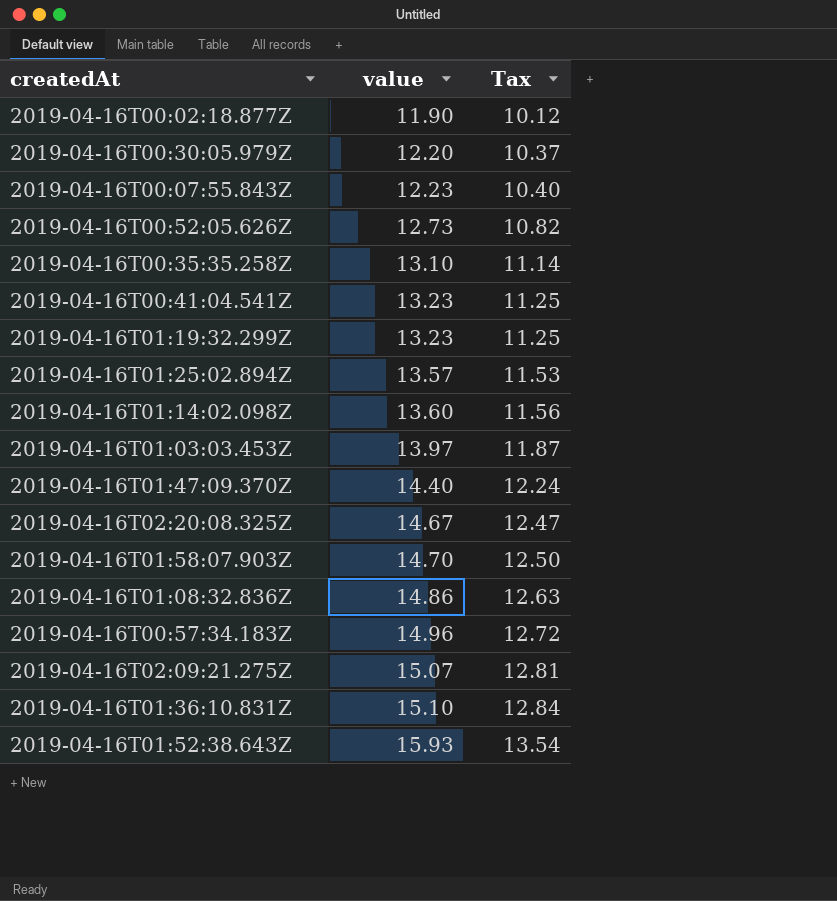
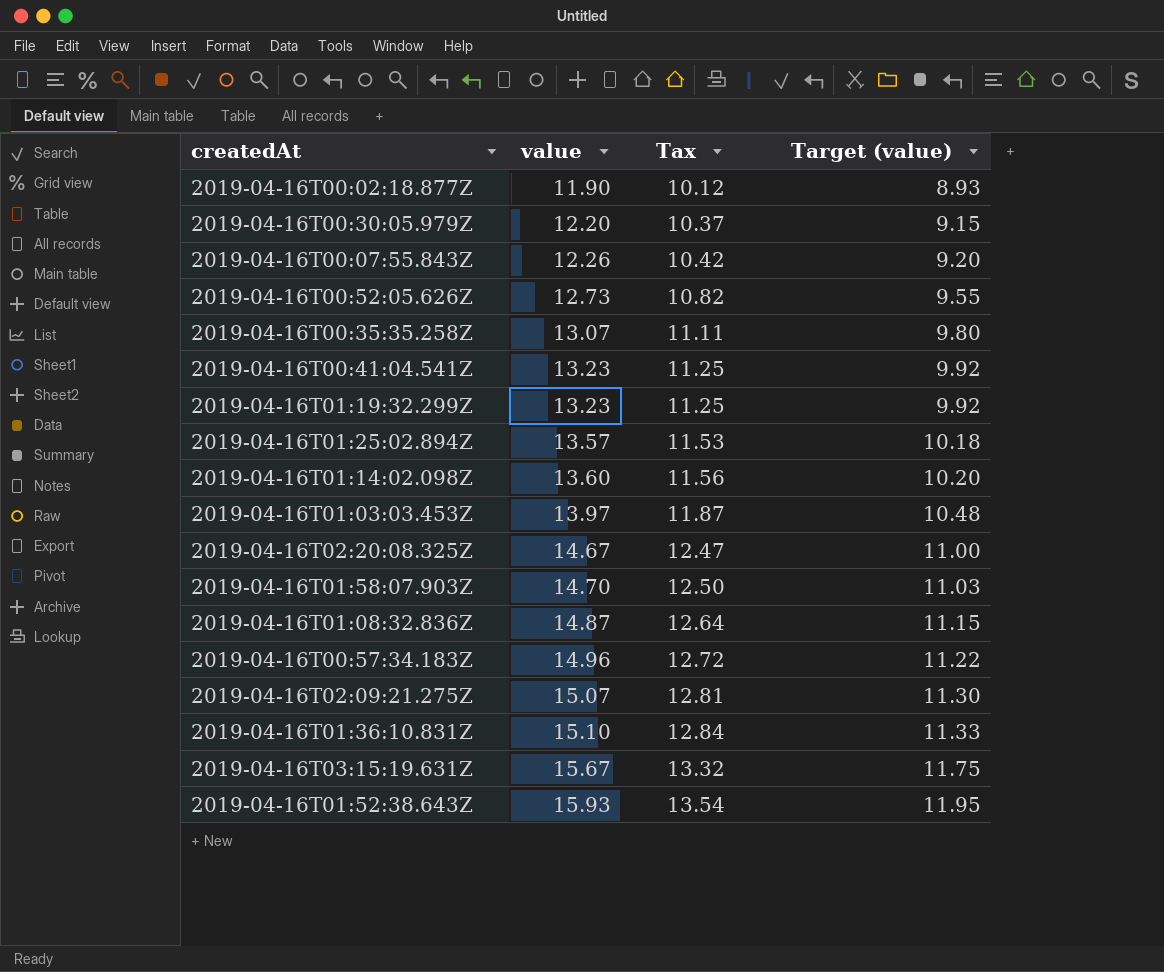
column Target (value) | formula: none -> [value] * 0.75
row 2019-04-16T01:47:09.370Z: 14.40 | 12.24 -> none
2019-04-16T00:07:55.843Z | value: 12.23 -> 12.26
2019-04-16T00:07:55.843Z | Tax: 10.40 -> 10.42
2019-04-16T00:35:35.258Z | value: 13.10 -> 13.07
2019-04-16T00:35:35.258Z | Tax: 11.14 -> 11.11
2019-04-16T01:08:32.836Z | value: 14.86 -> 14.87
2019-04-16T01:08:32.836Z | Tax: 12.63 -> 12.64
row 2019-04-16T03:15:19.631Z: none -> 15.67 | 13.32 | 11.75

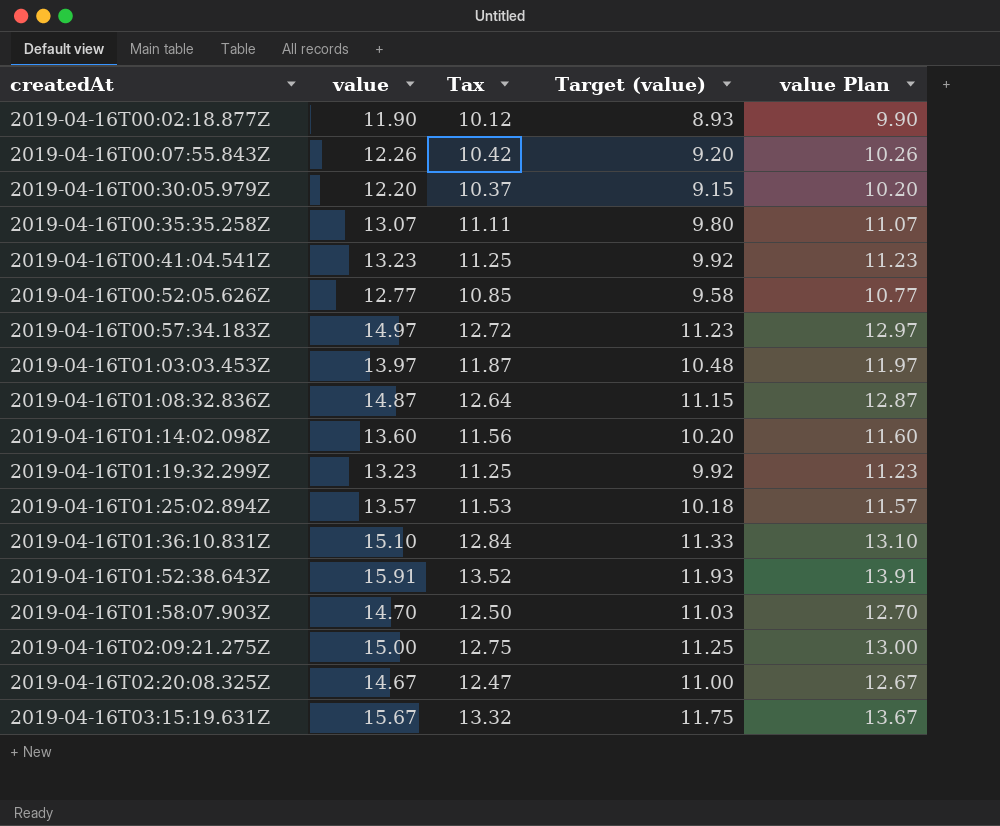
row order: value ascending -> createdAt ascending
column value Plan | formula: none -> [value] - 2
2019-04-16T00:52:05.626Z | value: 12.73 -> 12.77
2019-04-16T00:52:05.626Z | Tax: 10.82 -> 10.85
2019-04-16T00:52:05.626Z | Target (value): 9.55 -> 9.58
2019-04-16T00:57:34.183Z | value: 14.96 -> 14.97
2019-04-16T00:57:34.183Z | Target (value): 11.22 -> 11.23
2019-04-16T01:52:38.643Z | value: 15.93 -> 15.91
2019-04-16T01:52:38.643Z | Tax: 13.54 -> 13.52
2019-04-16T01:52:38.643Z | Target (value): 11.95 -> 11.93
2019-04-16T02:09:21.275Z | value: 15.07 -> 15.00
2019-04-16T02:09:21.275Z | Tax: 12.81 -> 12.75
2019-04-16T02:09:21.275Z | Target (value): 11.30 -> 11.25

